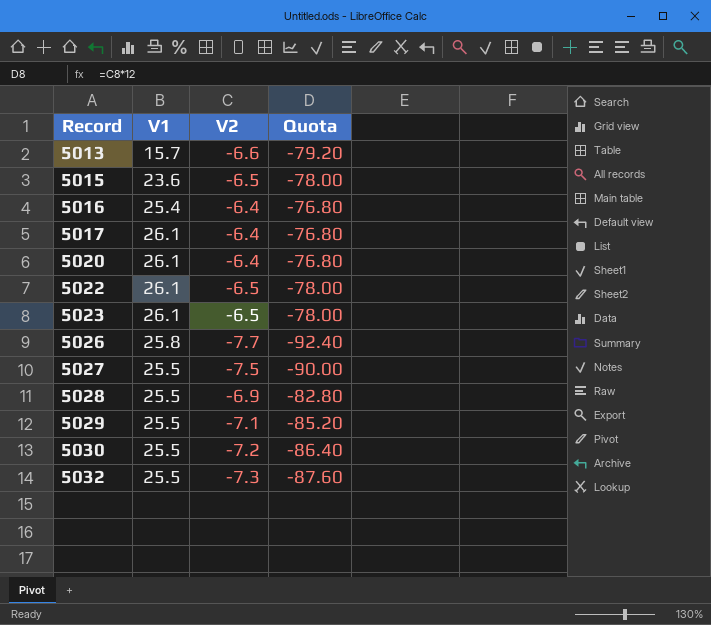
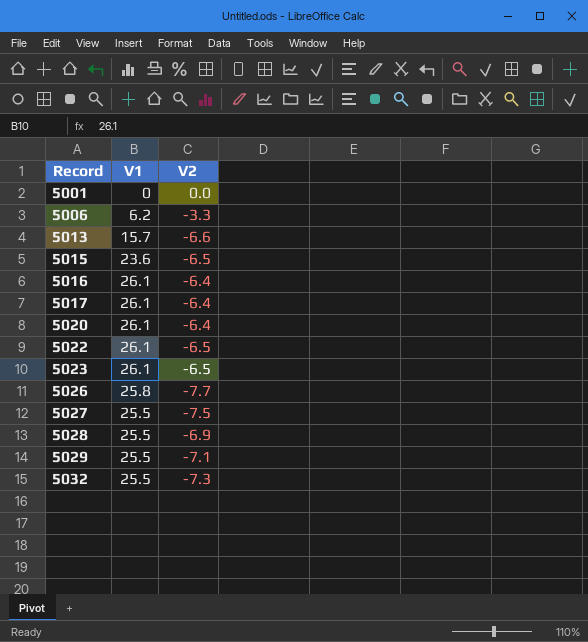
column Quota | formula: [V2] * 12 -> none
row 5030: 25.5 | -7.2 | -86.40 -> none
row 5001: none -> 0 | 0.0
row 5006: none -> 6.2 | -3.3
5016 | V1: 25.4 -> 26.1

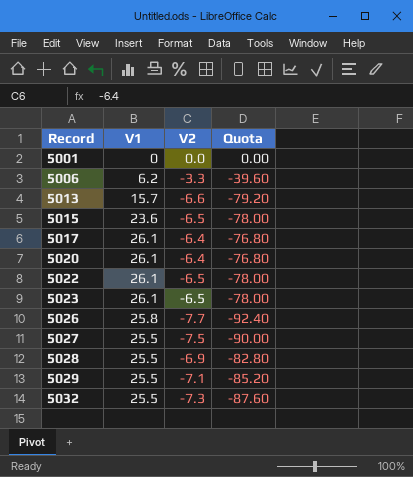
column Quota | formula: none -> [V2] * 12
row 5016: 26.1 | -6.4 -> none

